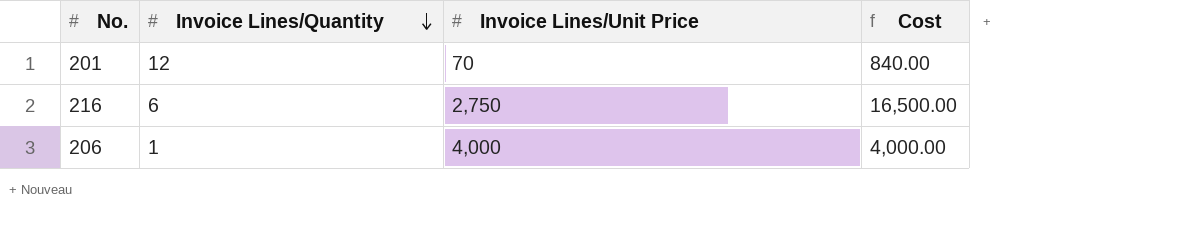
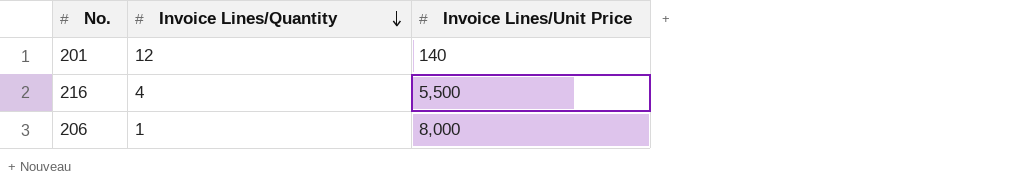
column Cost | formula: [Invoice Lines/Quantity] * [Invoice Lines/Unit Price] -> none
201 | Invoice Lines/Unit Price: 70 -> 140
216 | Invoice Lines/Quantity: 6 -> 4
216 | Invoice Lines/Unit Price: 2,750 -> 5,500
206 | Invoice Lines/Unit Price: 4,000 -> 8,000

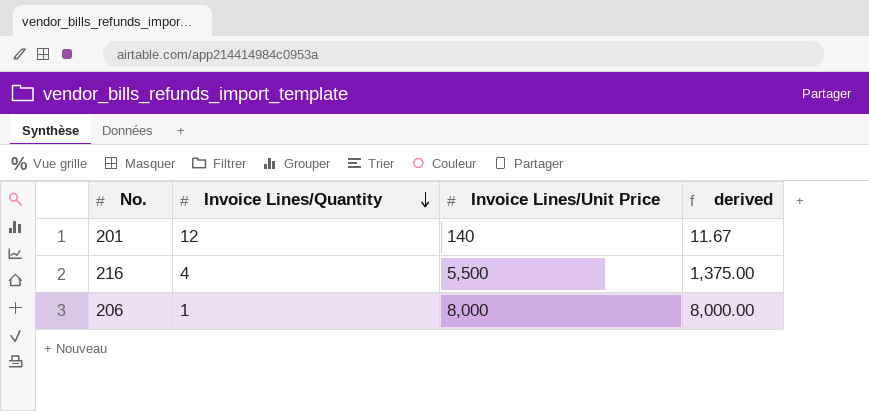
column derived | formula: none -> [Invoice Lines/Unit Price] / [Invoice Lines/Quantity]

